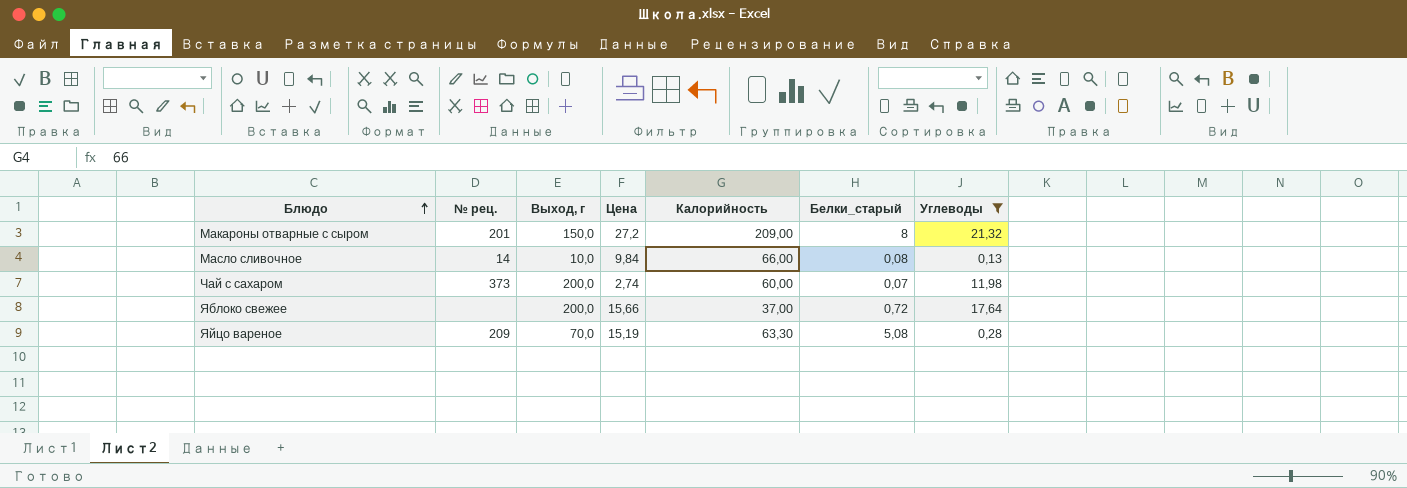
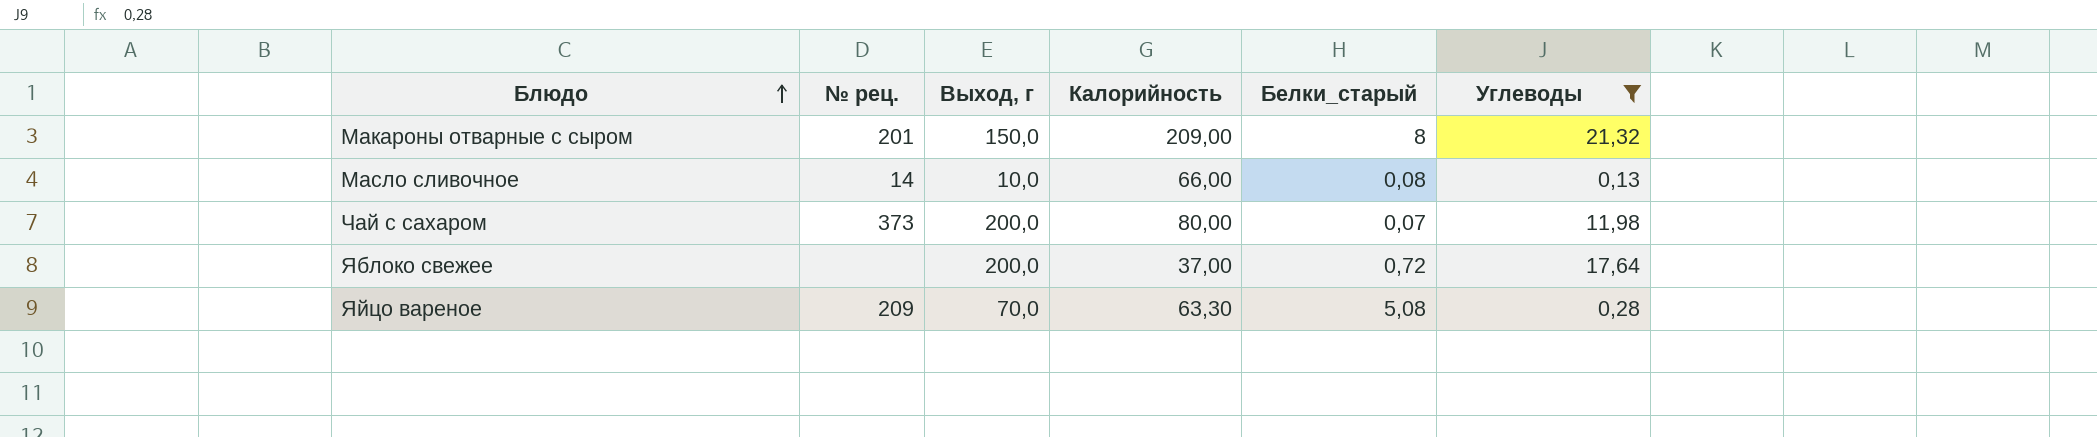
column Цена | position: 4 -> none
Чай с сахаром | Калорийность: 60,00 -> 80,00

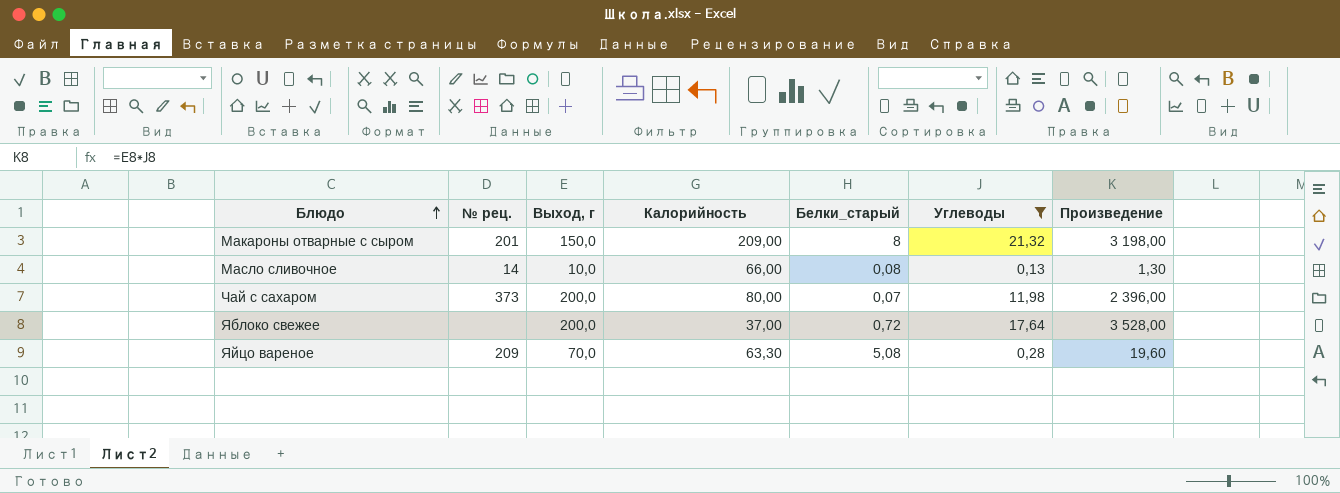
column Произведение | formula: none -> [Выход, г] * [Углеводы]

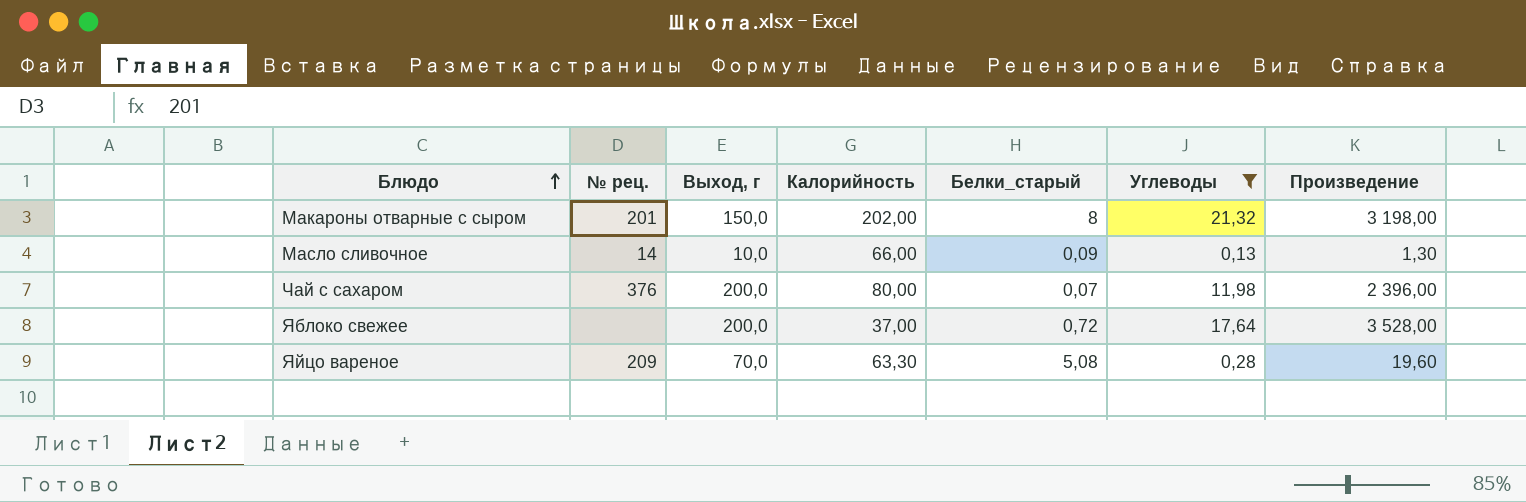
Макароны отварные с сыром | Калорийность: 209,00 -> 202,00
Масло сливочное | Белки_старый: 0,08 -> 0,09
Чай с сахаром | № рец.: 373 -> 376

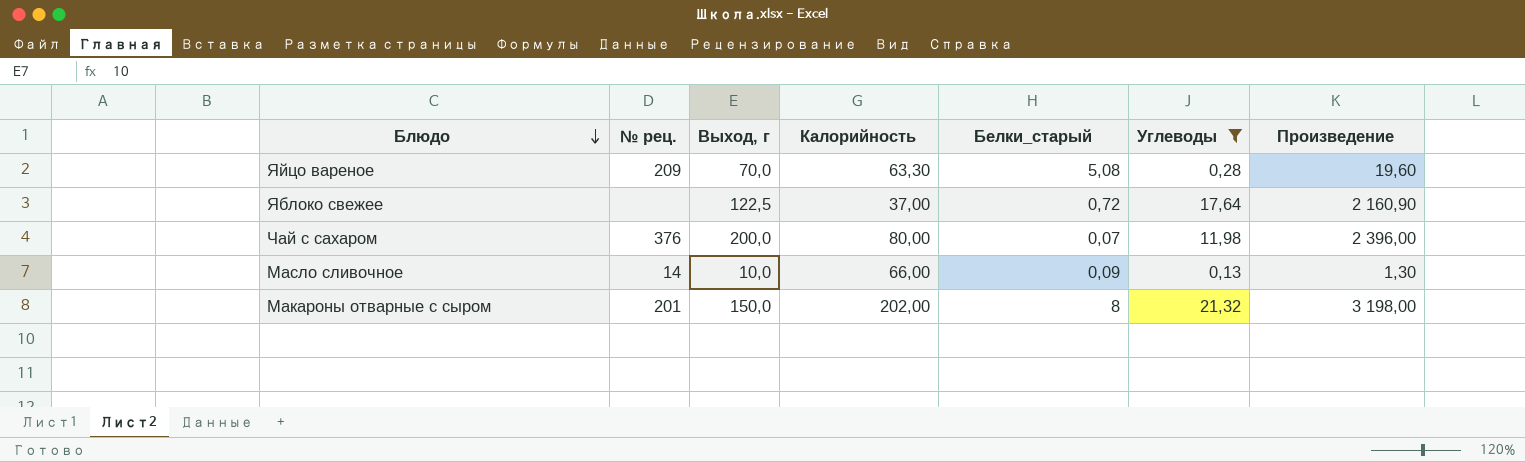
row order: Блюдо ascending -> Блюдо descending
Яблоко свежее | Выход, г: 200,0 -> 122,5
Яблоко свежее | Произведение: 3 528,00 -> 2 160,90

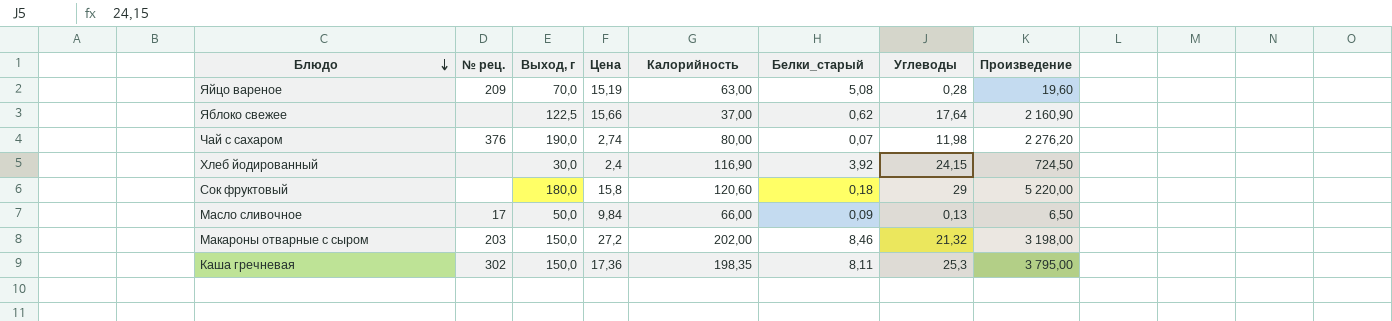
filter: Углеводы <= 21,32 -> none
column Цена | position: none -> 4
Яйцо вареное | Калорийность: 63,30 -> 63,00
Яблоко свежее | Белки_старый: 0,72 -> 0,62
Чай с сахаром | Выход, г: 200,0 -> 190,0
Чай с сахаром | Произведение: 2 396,00 -> 2 276,20
Масло сливочное | № рец.: 14 -> 17
Масло сливочное | Выход, г: 10,0 -> 50,0
Масло сливочное | Произведение: 1,30 -> 6,50
Макароны отварные с сыром | № рец.: 201 -> 203
Макароны отварные с сыром | Белки_старый: 8 -> 8,46

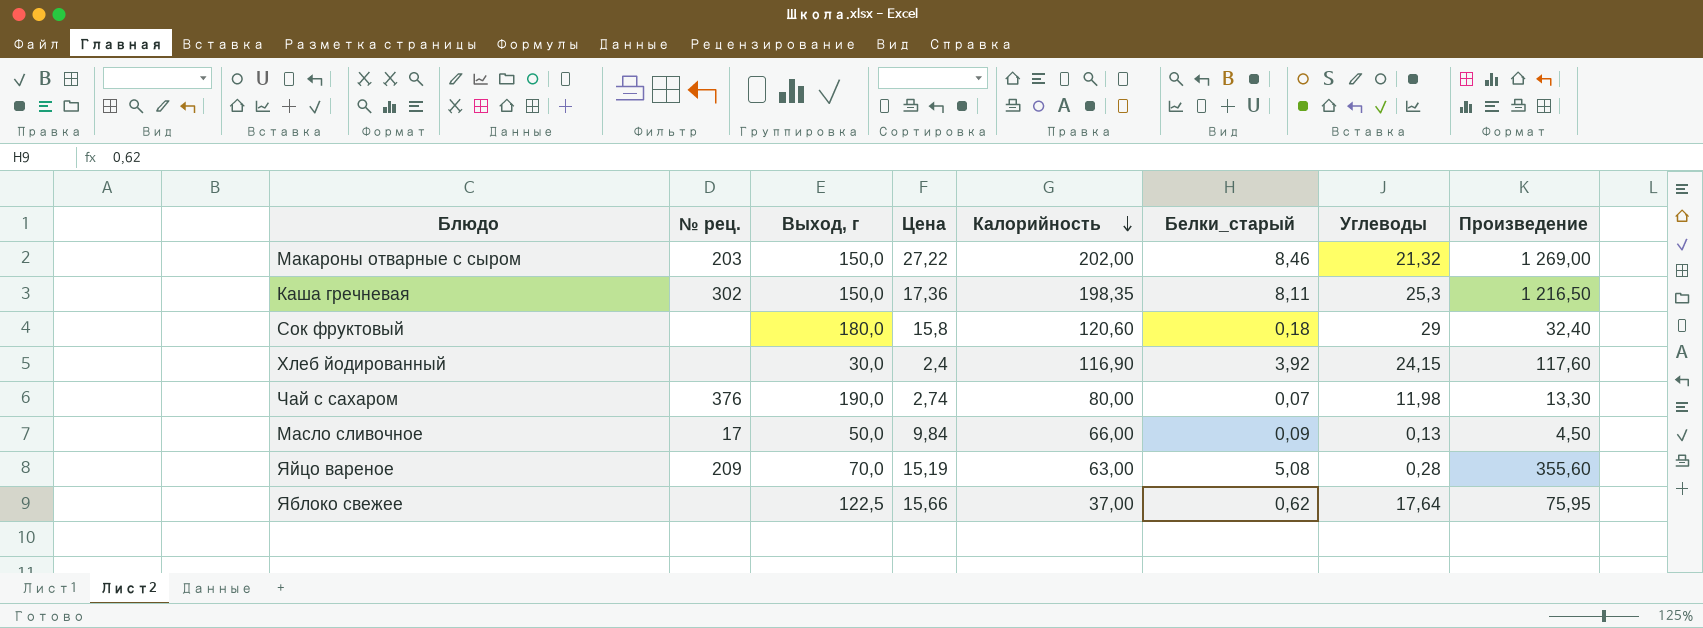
row order: Блюдо descending -> Калорийность descending
column Произведение | formula: [Выход, г] * [Углеводы] -> [Выход, г] * [Белки_старый]
Макароны отварные с сыром | Цена: 27,2 -> 27,22

